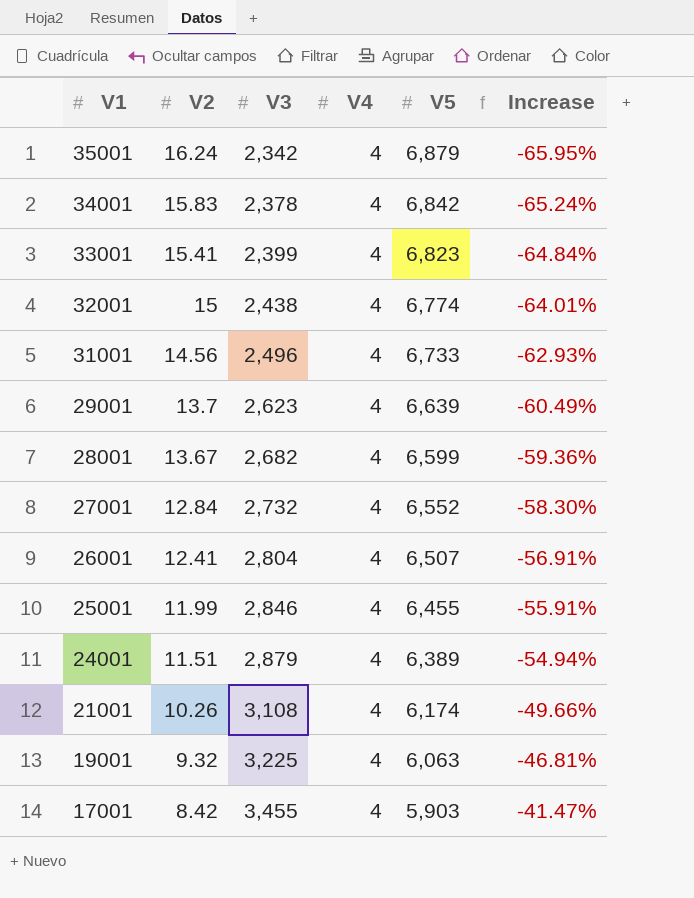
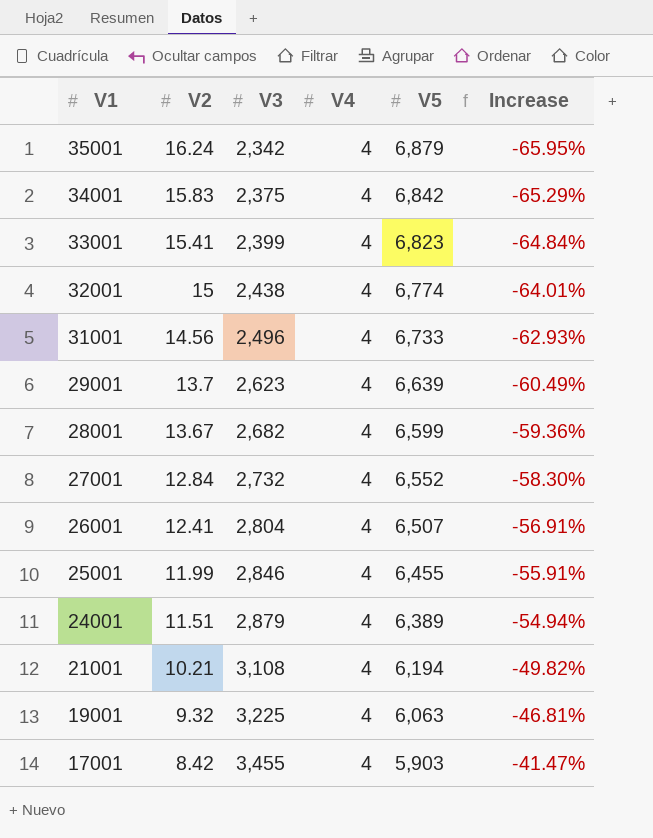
34001 | V3: 2,378 -> 2,375
34001 | Increase: -65.24% -> -65.29%
21001 | V2: 10.26 -> 10.21
21001 | V5: 6,174 -> 6,194
21001 | Increase: -49.66% -> -49.82%

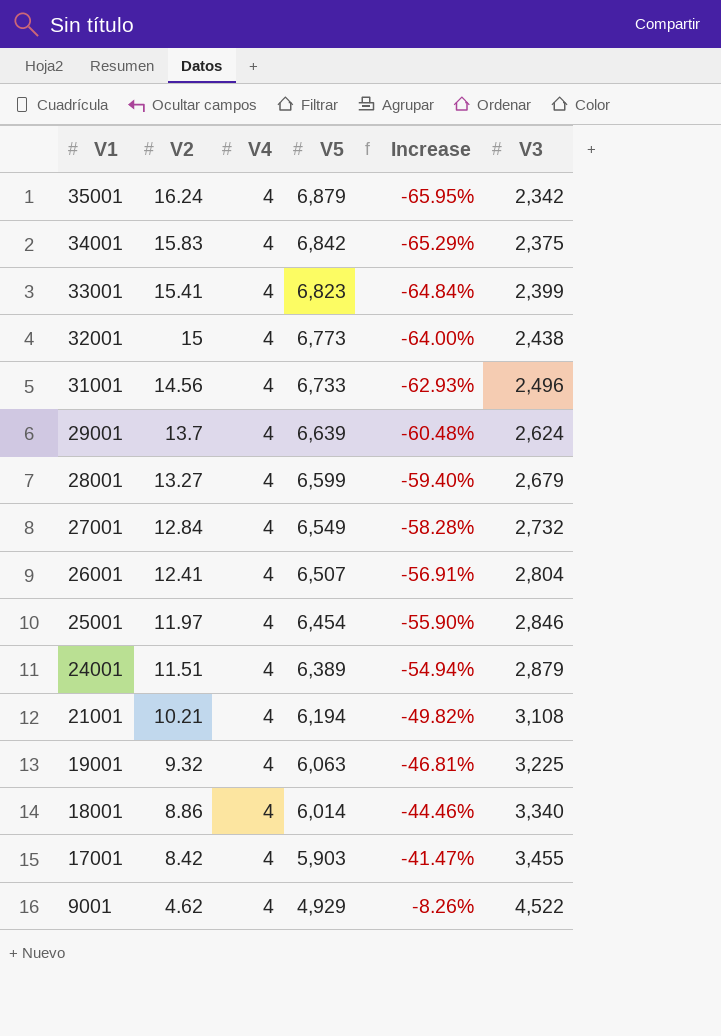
column V3 | position: 3 -> 6
32001 | V5: 6,774 -> 6,773
32001 | Increase: -64.01% -> -64.00%
29001 | Increase: -60.49% -> -60.48%
29001 | V3: 2,623 -> 2,624
28001 | V2: 13.67 -> 13.27
28001 | Increase: -59.36% -> -59.40%
28001 | V3: 2,682 -> 2,679
27001 | V5: 6,552 -> 6,549
27001 | Increase: -58.30% -> -58.28%
25001 | V2: 11.99 -> 11.97
25001 | V5: 6,455 -> 6,454
25001 | Increase: -55.91% -> -55.90%
row 18001: none -> 8.86 | 4 | 6,014 | -44.46% | 3,340
row 9001: none -> 4.62 | 4 | 4,929 | -8.26% | 4,522

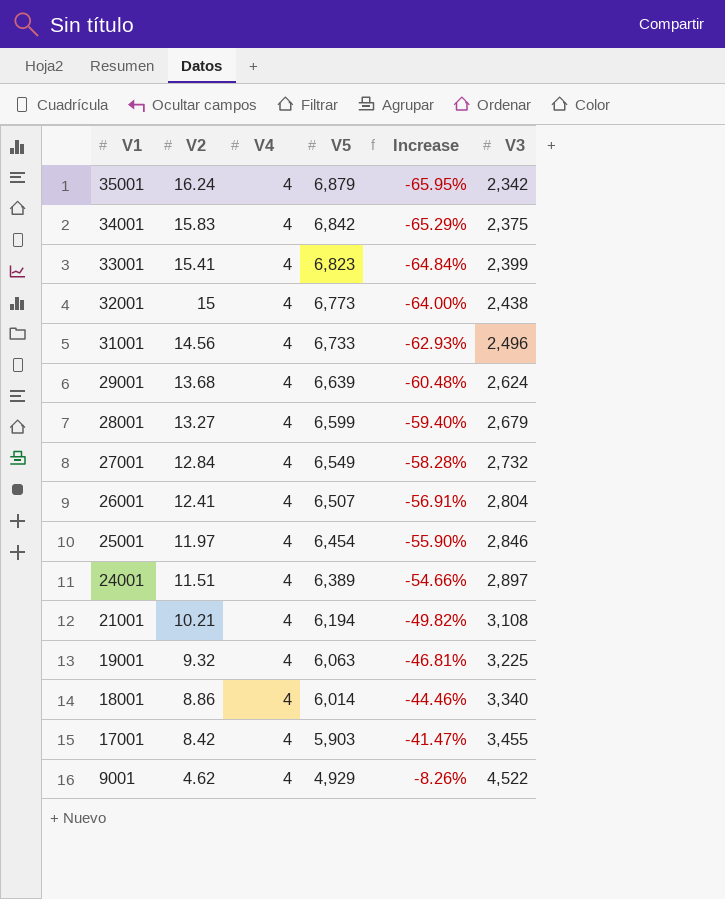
29001 | V2: 13.7 -> 13.68
24001 | Increase: -54.94% -> -54.66%
24001 | V3: 2,879 -> 2,897

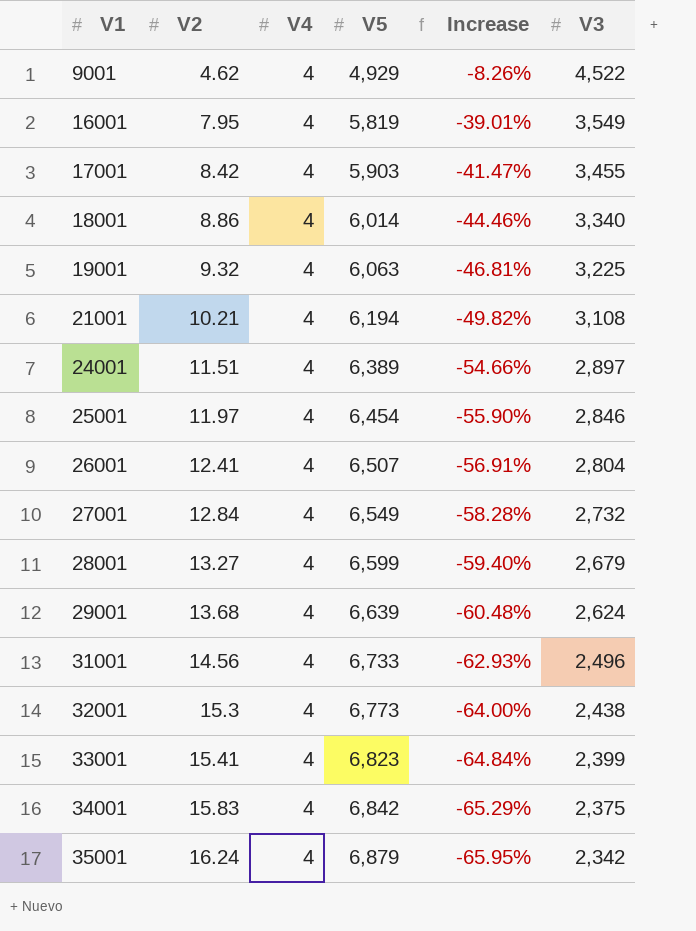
row order: V1 descending -> V1 ascending
row 16001: none -> 7.95 | 4 | 5,819 | -39.01% | 3,549
32001 | V2: 15 -> 15.3

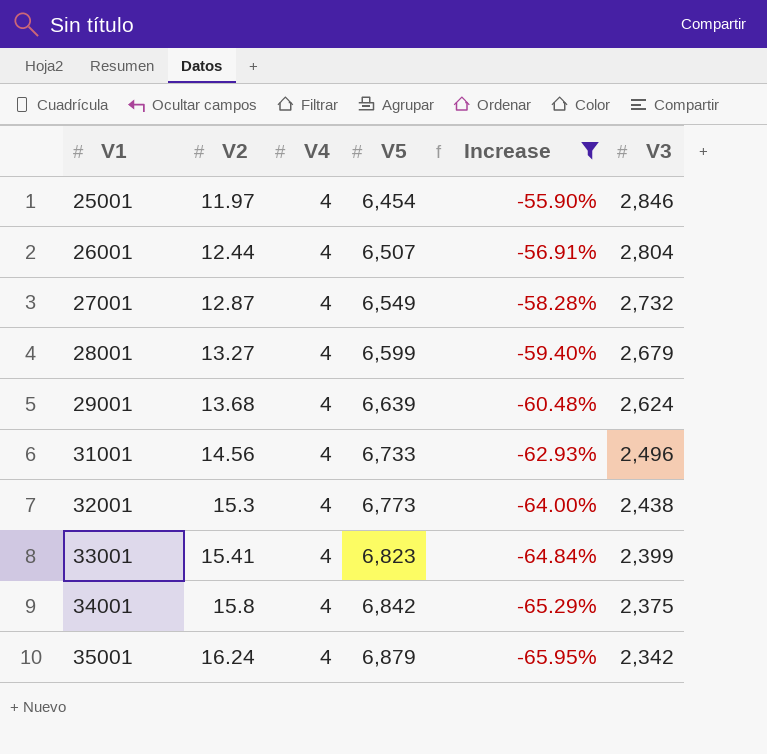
filter: none -> Increase <= -55.90%
26001 | V2: 12.41 -> 12.44
27001 | V2: 12.84 -> 12.87
34001 | V2: 15.83 -> 15.8

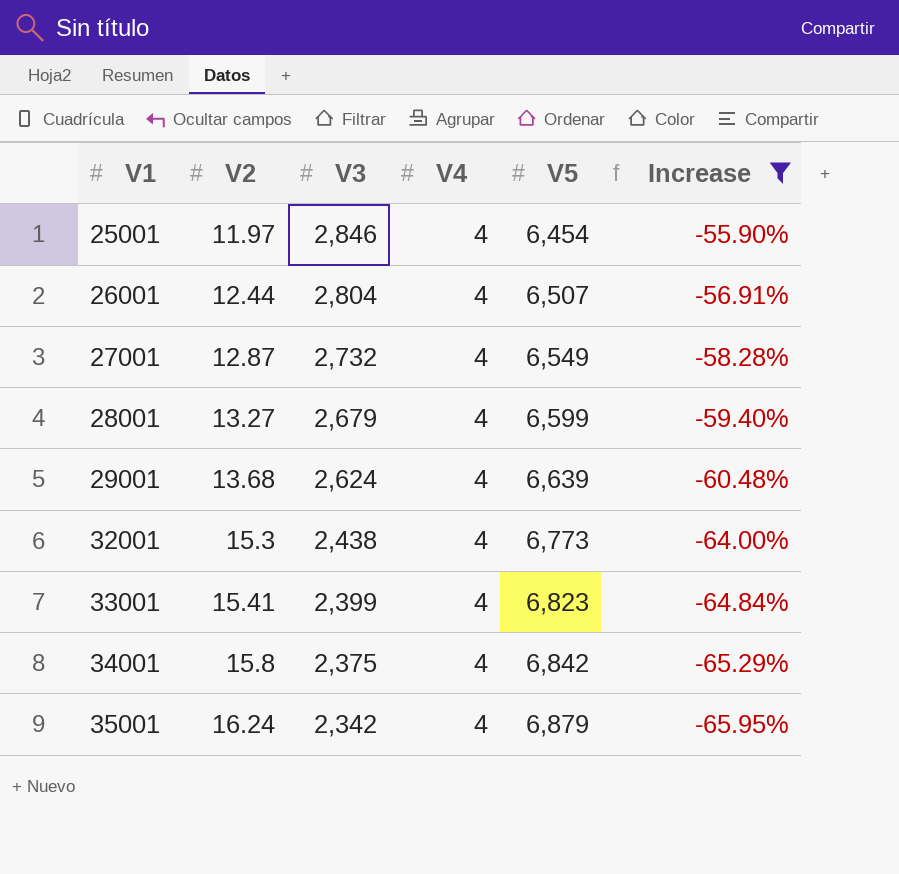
column V3 | position: 6 -> 3
row 31001: 14.56 | 4 | 6,733 | -62.93% | 2,496 -> none

